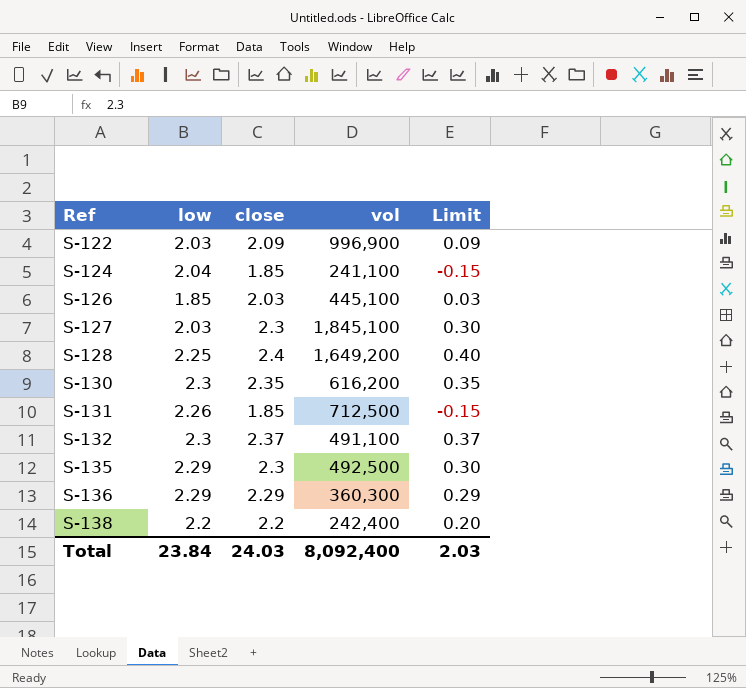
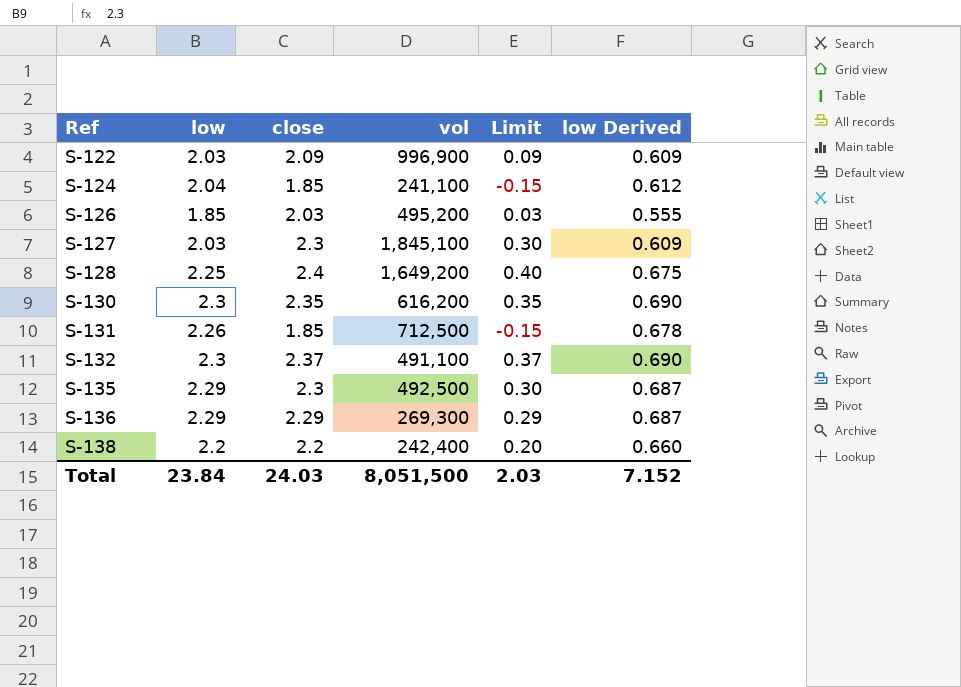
column low Derived | formula: none -> [low] * 0.3
S-126 | vol: 445,100 -> 495,200
S-136 | vol: 360,300 -> 269,300
Total | vol: 8,092,400 -> 8,051,500

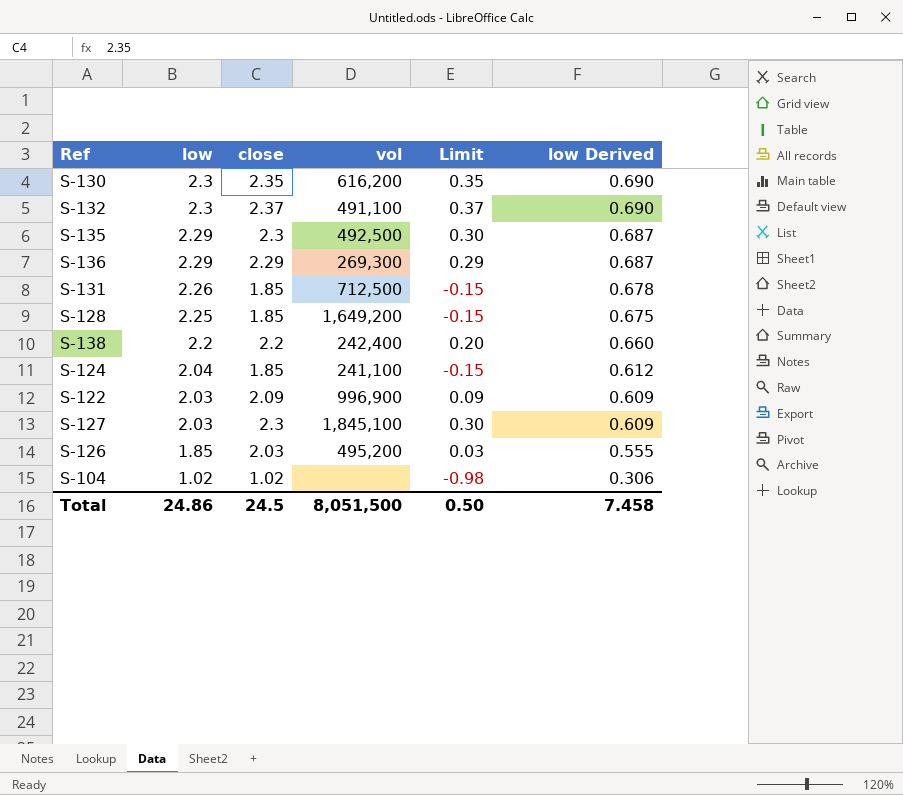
row order: Ref ascending -> low descending
S-128 | close: 2.4 -> 1.85
S-128 | Limit: 0.40 -> -0.15
row S-104: none -> 1.02 | 1.02 | none | -0.98 | 0.306
Total | low: 23.84 -> 24.86
Total | close: 24.03 -> 24.5
Total | Limit: 2.03 -> 0.50
Total | low Derived: 7.152 -> 7.458

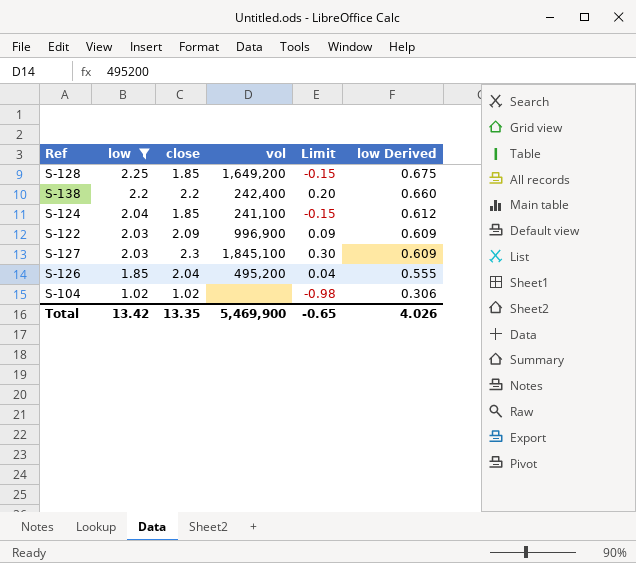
filter: none -> low <= 2.25
S-126 | close: 2.03 -> 2.04
S-126 | Limit: 0.03 -> 0.04
Total | low: 24.86 -> 13.42
Total | close: 24.5 -> 13.35
Total | vol: 8,051,500 -> 5,469,900
Total | Limit: 0.50 -> -0.65
Total | low Derived: 7.458 -> 4.026

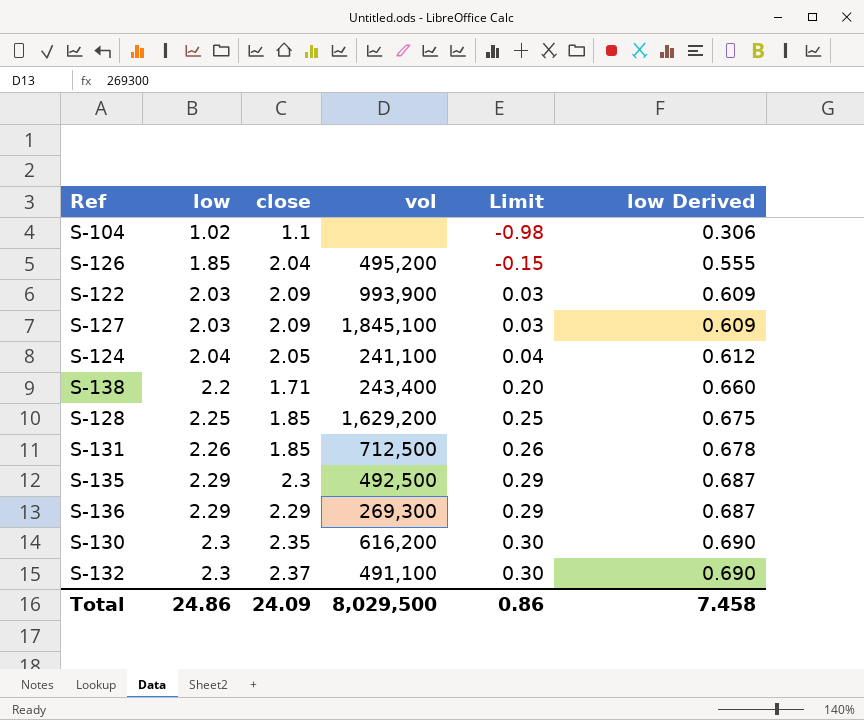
filter: low <= 2.25 -> none
row order: low descending -> low ascending
column Limit | formula: [close] - 2 -> [low] - 2
S-104 | close: 1.02 -> 1.1
S-122 | vol: 996,900 -> 993,900
S-127 | close: 2.3 -> 2.09
S-124 | close: 1.85 -> 2.05
S-138 | close: 2.2 -> 1.71
S-138 | vol: 242,400 -> 243,400
S-128 | vol: 1,649,200 -> 1,629,200
Total | low: 13.42 -> 24.86
Total | close: 13.35 -> 24.09
Total | vol: 5,469,900 -> 8,029,500
Total | Limit: -0.65 -> 0.86
Total | low Derived: 4.026 -> 7.458

